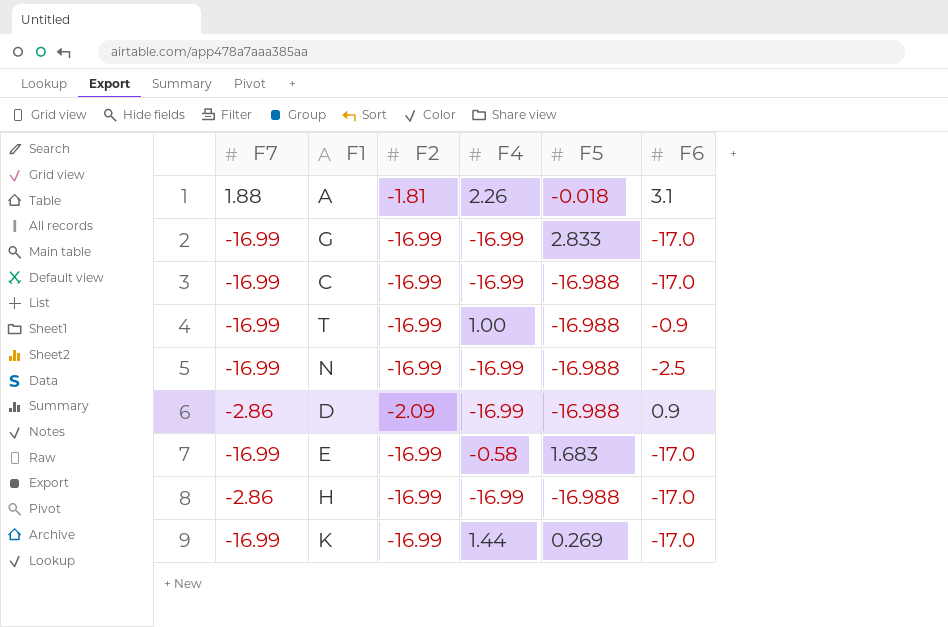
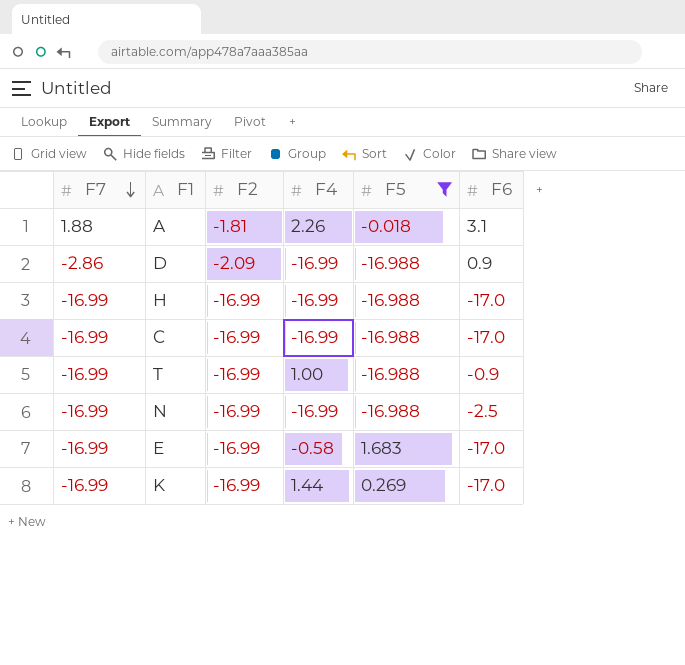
filter: none -> F5 != 2.833
row order: none -> F7 descending
H | F7: -2.86 -> -16.99

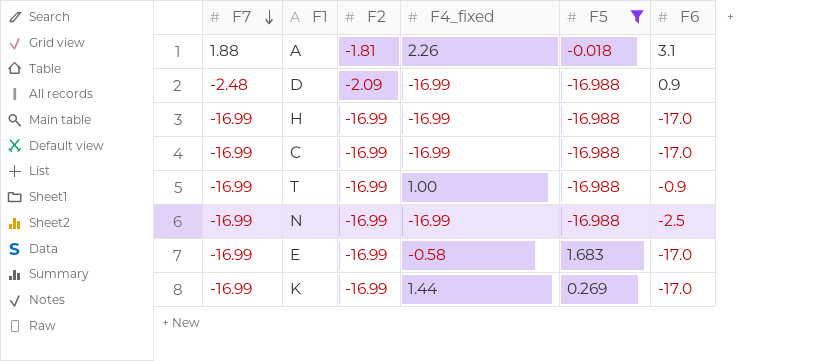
column name: F4 -> F4_fixed
D | F7: -2.86 -> -2.48

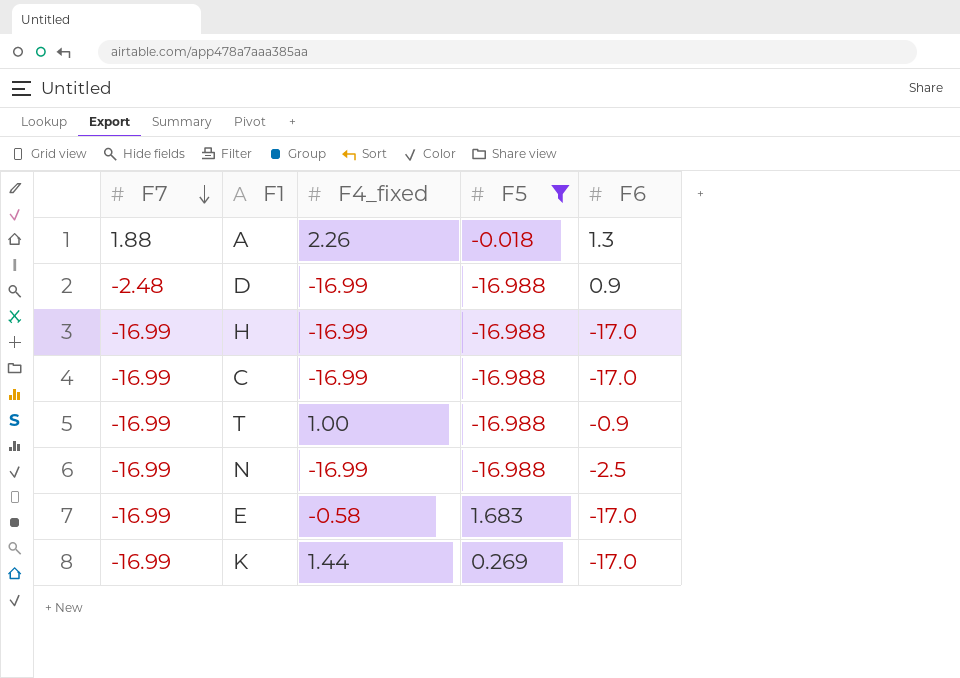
column F2 | position: 3 -> none
A | F6: 3.1 -> 1.3

